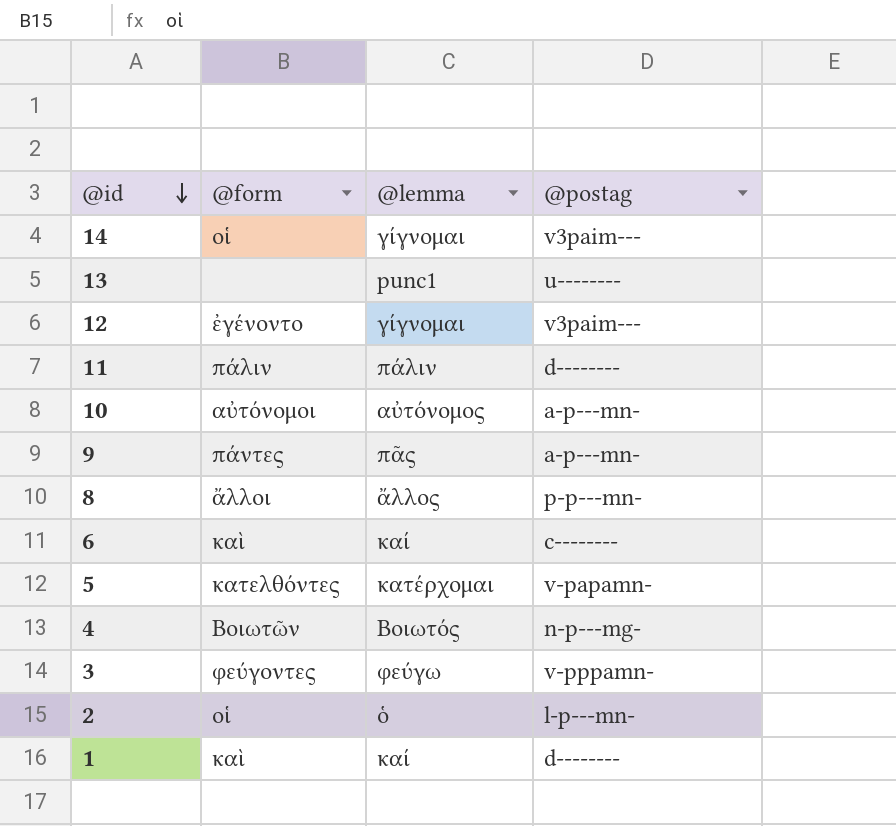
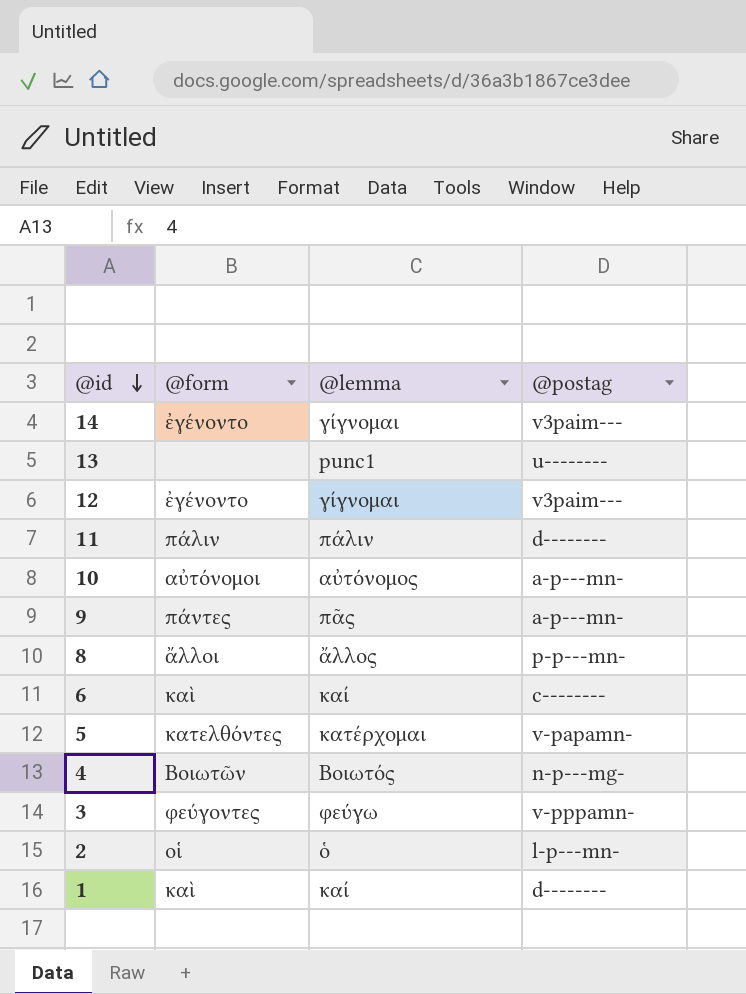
14 | @form: οἱ -> ἐγένοντο

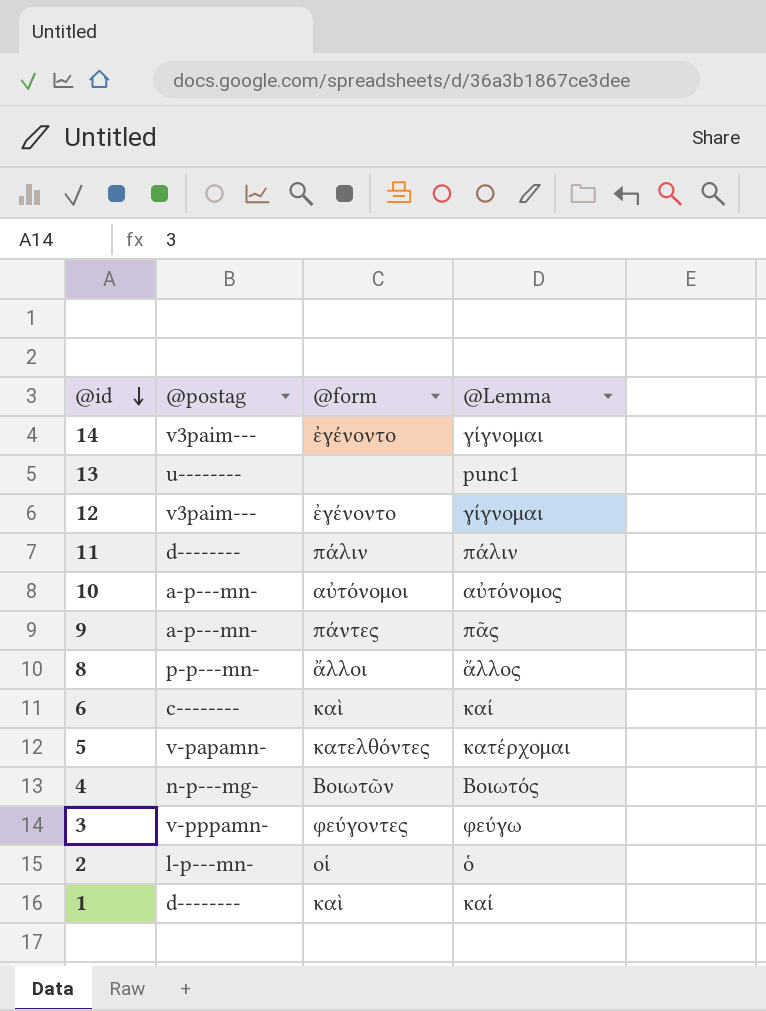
column @postag | position: 4 -> 2
column name: @lemma -> @Lemma

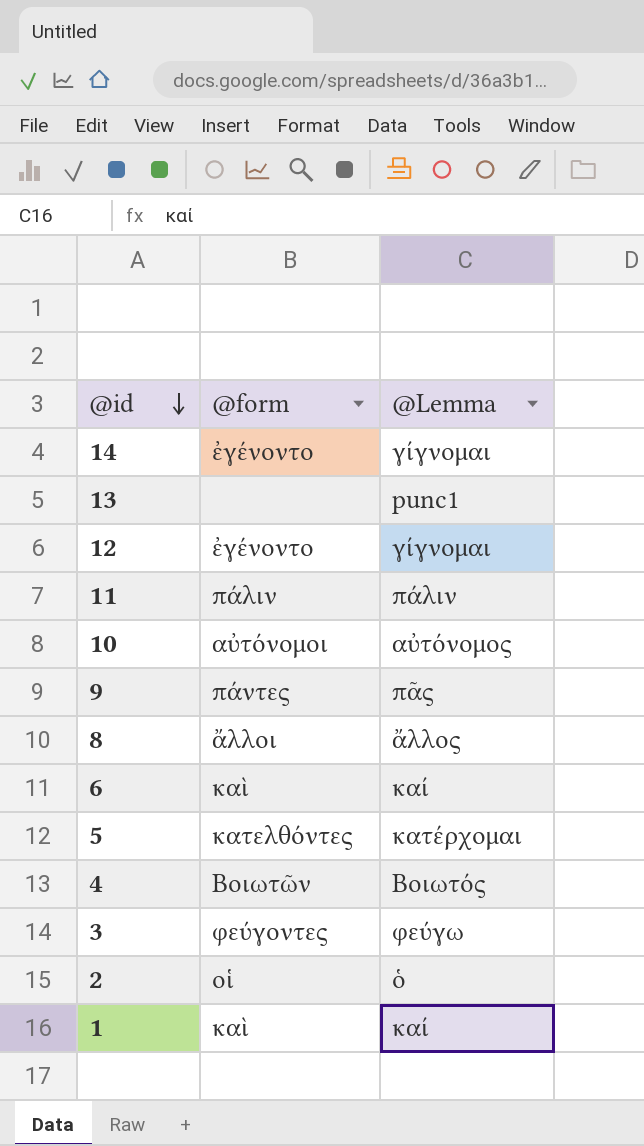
column @postag | position: 2 -> none

